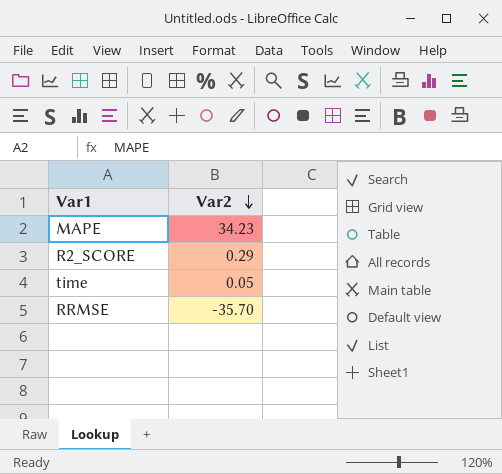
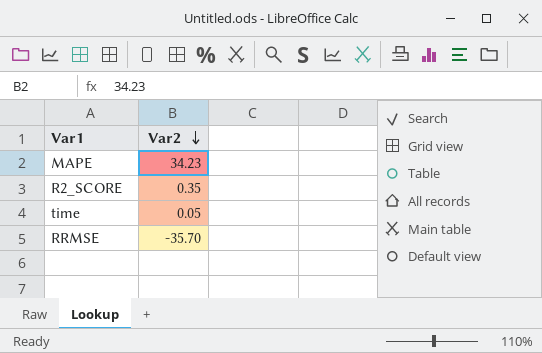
R2_SCORE | Var2: 0.29 -> 0.35

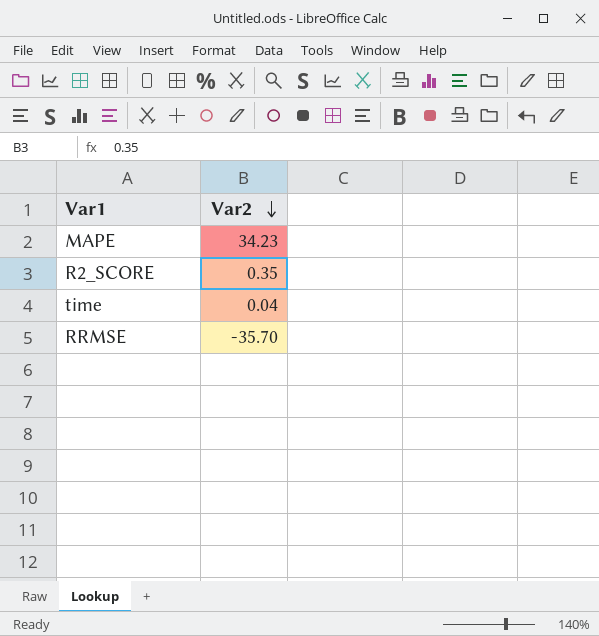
time | Var2: 0.05 -> 0.04

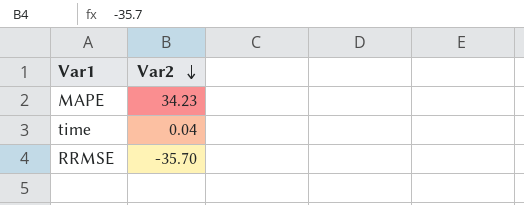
row R2_SCORE: 0.35 -> none

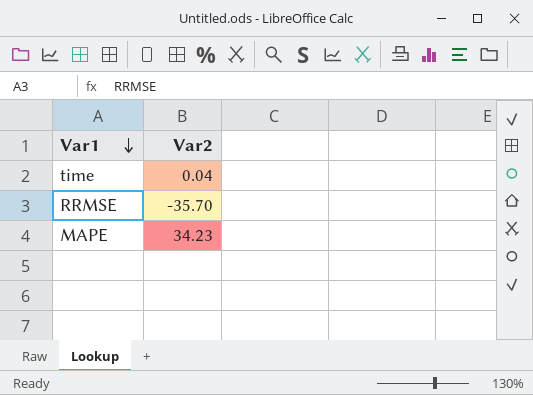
row order: Var2 descending -> Var1 descending

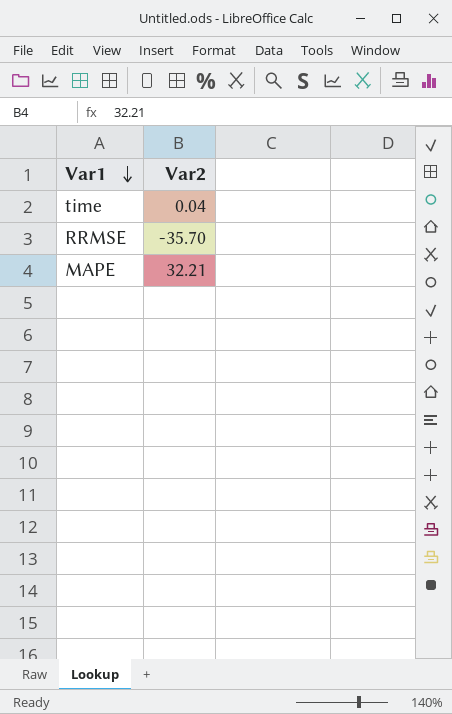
MAPE | Var2: 34.23 -> 32.21

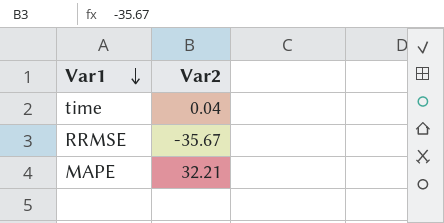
RRMSE | Var2: -35.70 -> -35.67

